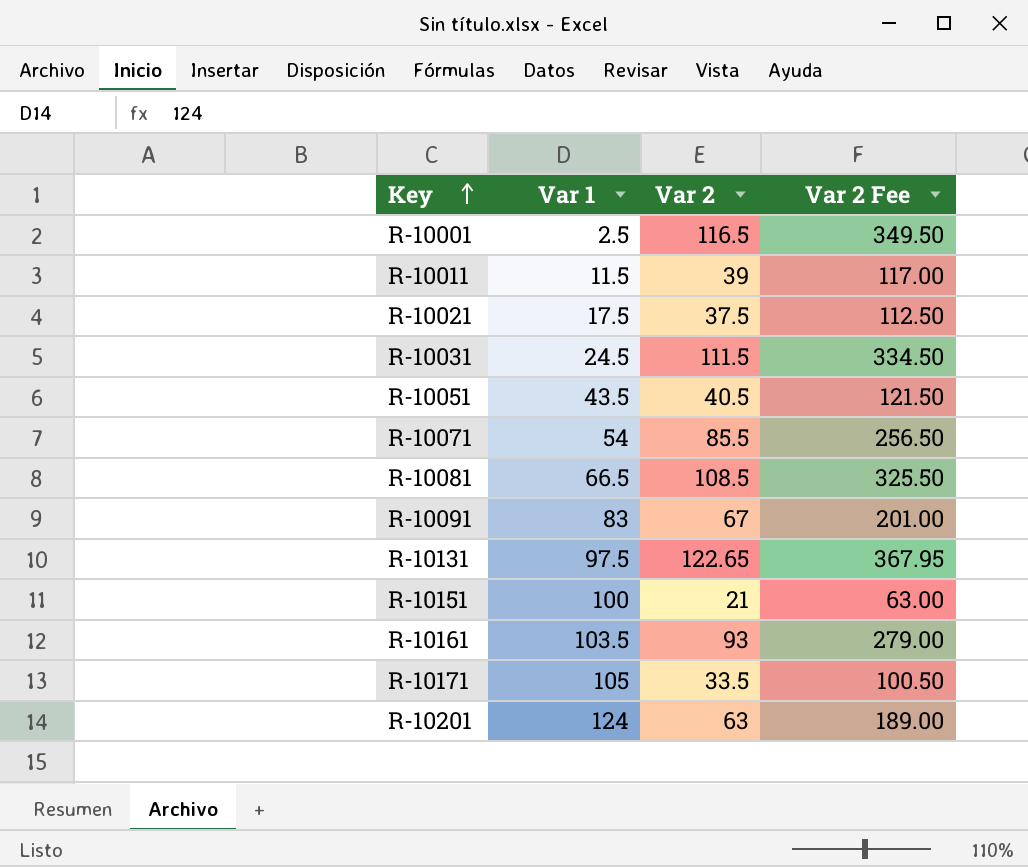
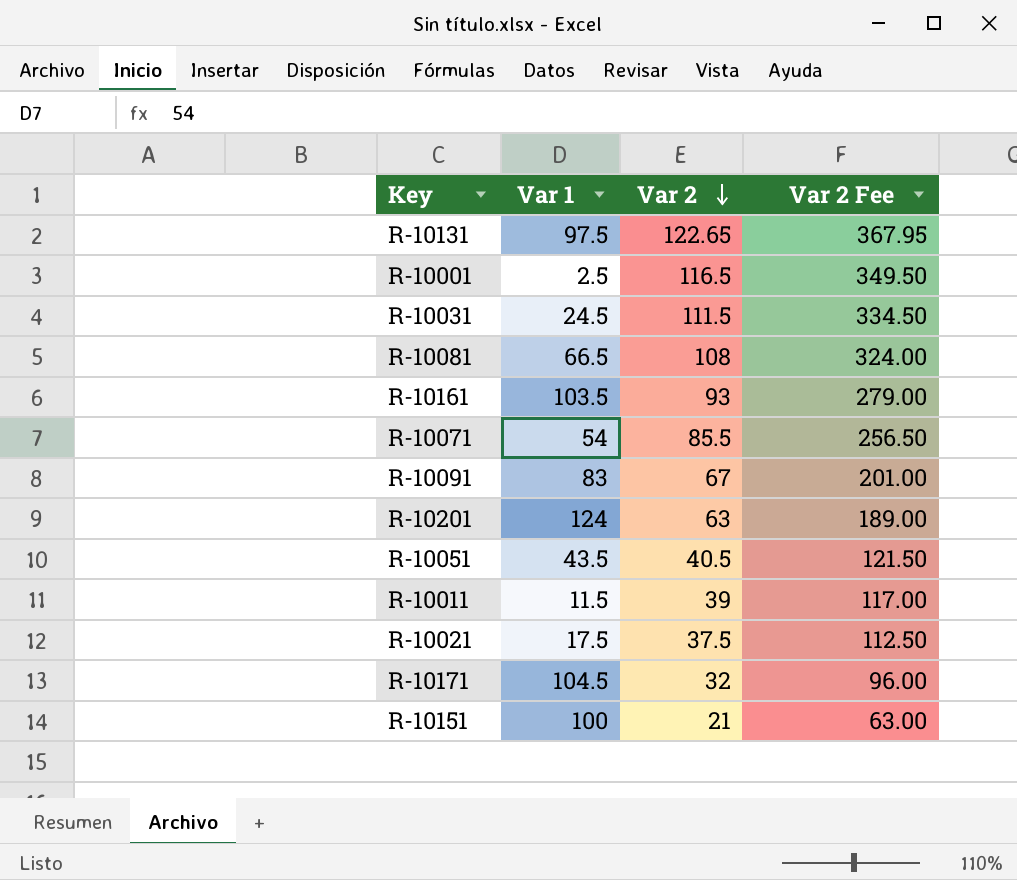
row order: Key ascending -> Var 2 descending
R-10081 | Var 2: 108.5 -> 108
R-10081 | Var 2 Fee: 325.50 -> 324.00
R-10171 | Var 1: 105 -> 104.5
R-10171 | Var 2: 33.5 -> 32
R-10171 | Var 2 Fee: 100.50 -> 96.00

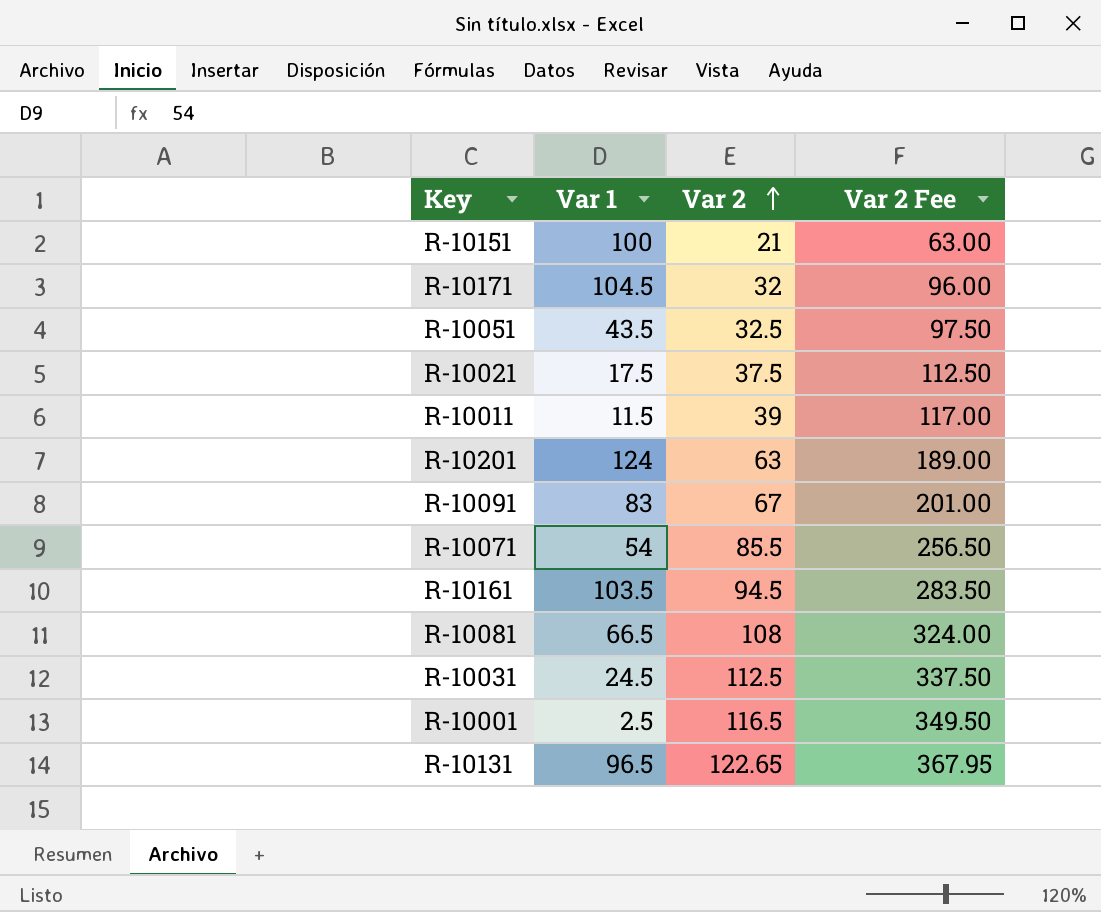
row order: Var 2 descending -> Var 2 ascending
R-10051 | Var 2: 40.5 -> 32.5
R-10051 | Var 2 Fee: 121.50 -> 97.50
R-10161 | Var 2: 93 -> 94.5
R-10161 | Var 2 Fee: 279.00 -> 283.50
R-10031 | Var 2: 111.5 -> 112.5
R-10031 | Var 2 Fee: 334.50 -> 337.50
R-10131 | Var 1: 97.5 -> 96.5

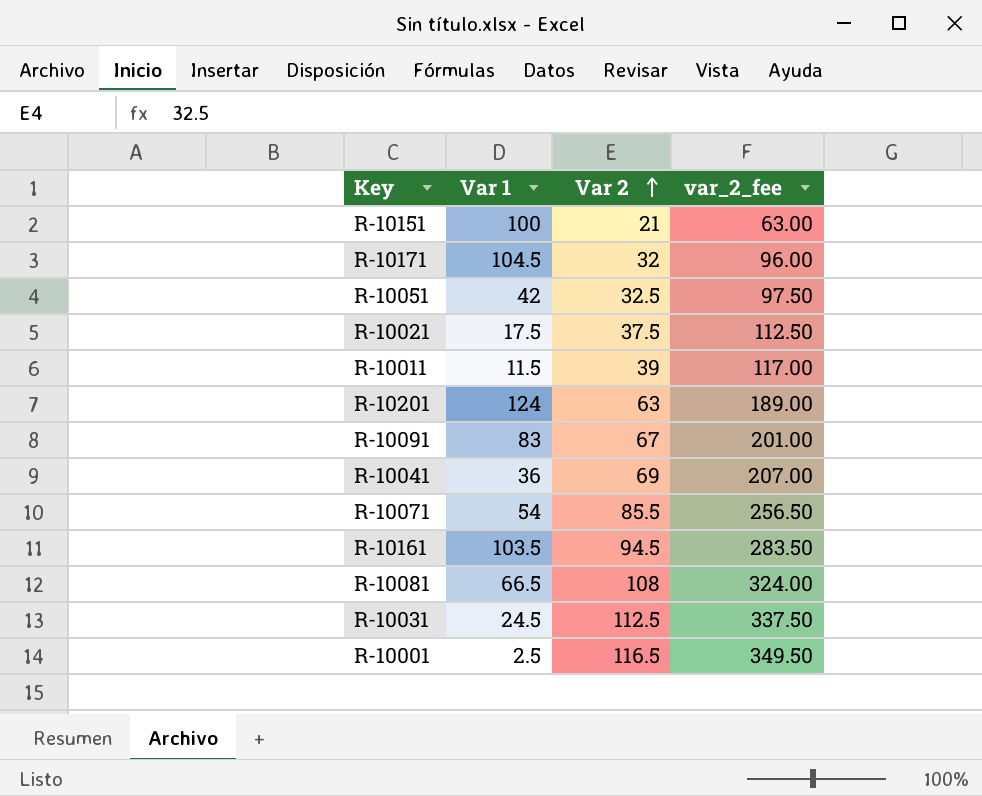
column name: Var 2 Fee -> var_2_fee
row R-10131: 96.5 | 122.65 | 367.95 -> none
R-10051 | Var 1: 43.5 -> 42
row R-10041: none -> 36 | 69 | 207.00

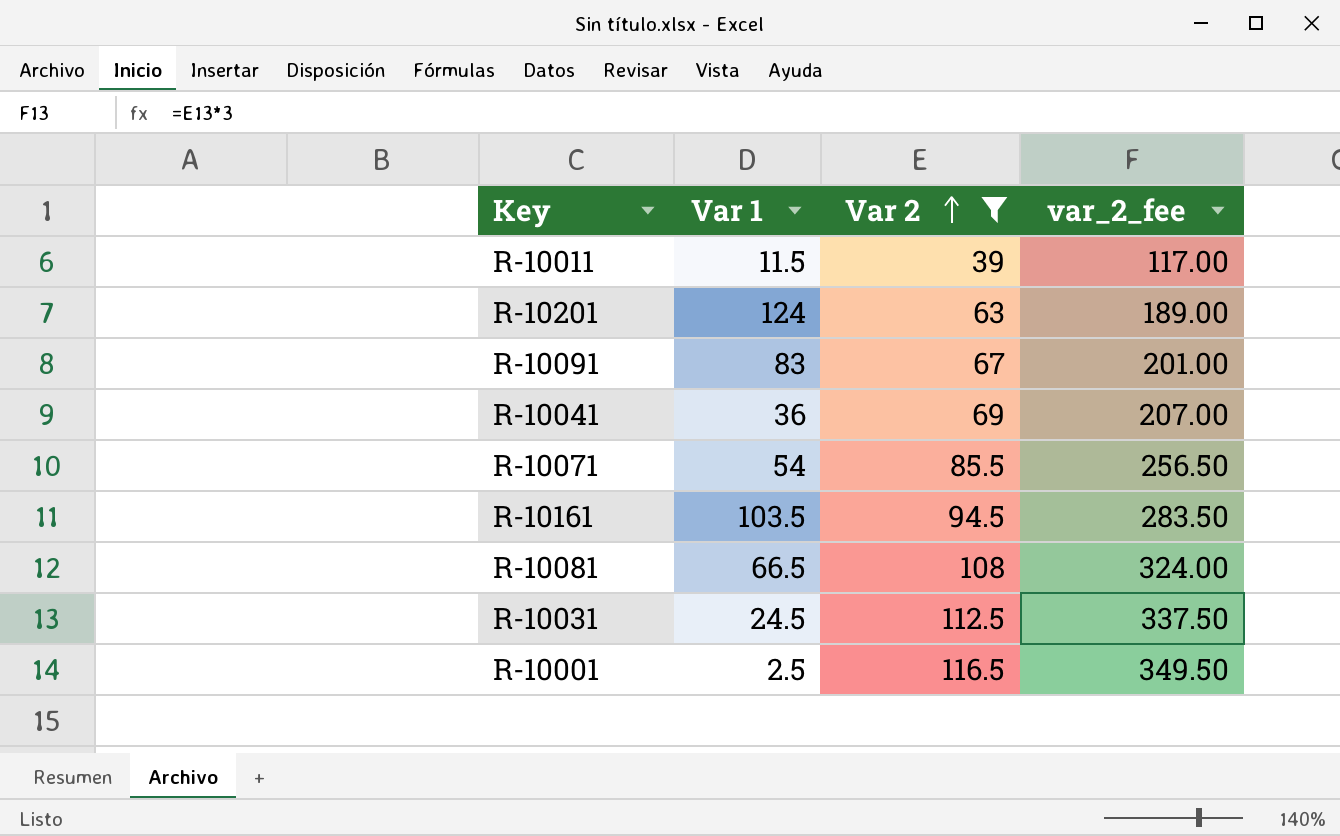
filter: none -> Var 2 >= 39

